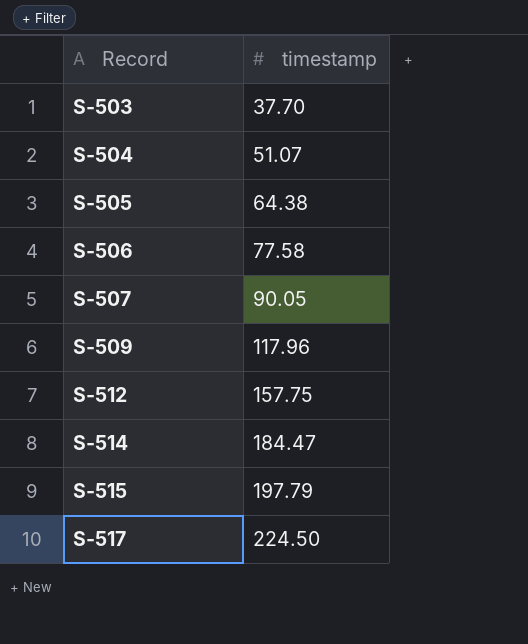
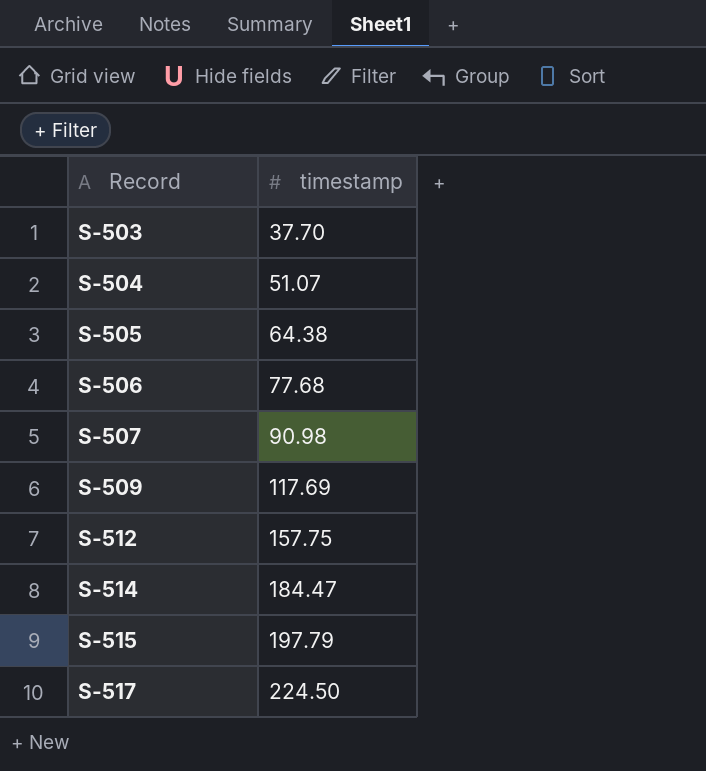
S-506 | timestamp: 77.58 -> 77.68
S-507 | timestamp: 90.05 -> 90.98
S-509 | timestamp: 117.96 -> 117.69

